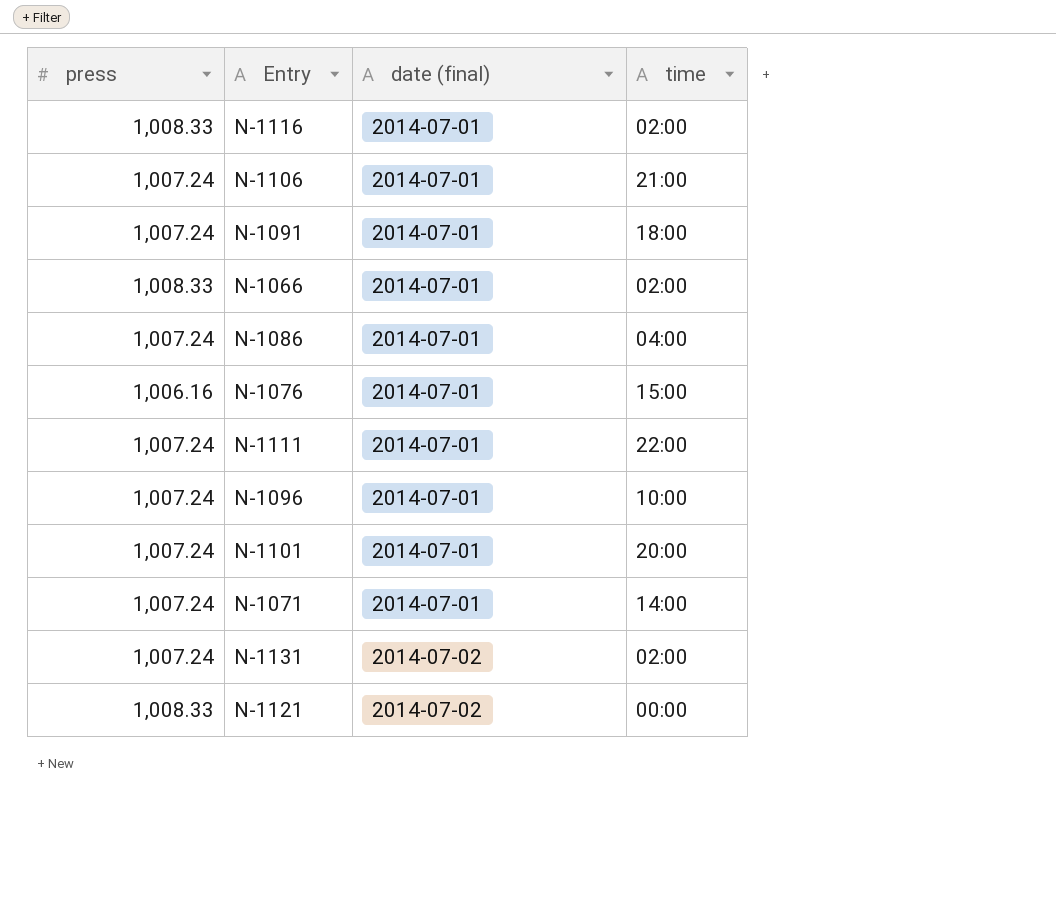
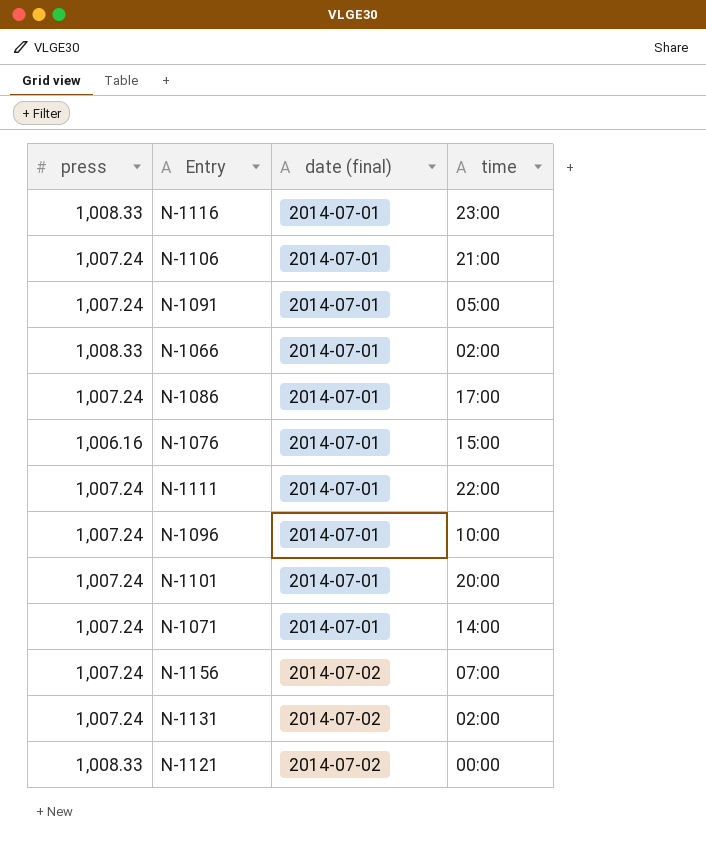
N-1116 | time: 02:00 -> 23:00
N-1091 | time: 18:00 -> 05:00
N-1086 | time: 04:00 -> 17:00
row N-1156: none -> 1,007.24 | 2014-07-02 | 07:00

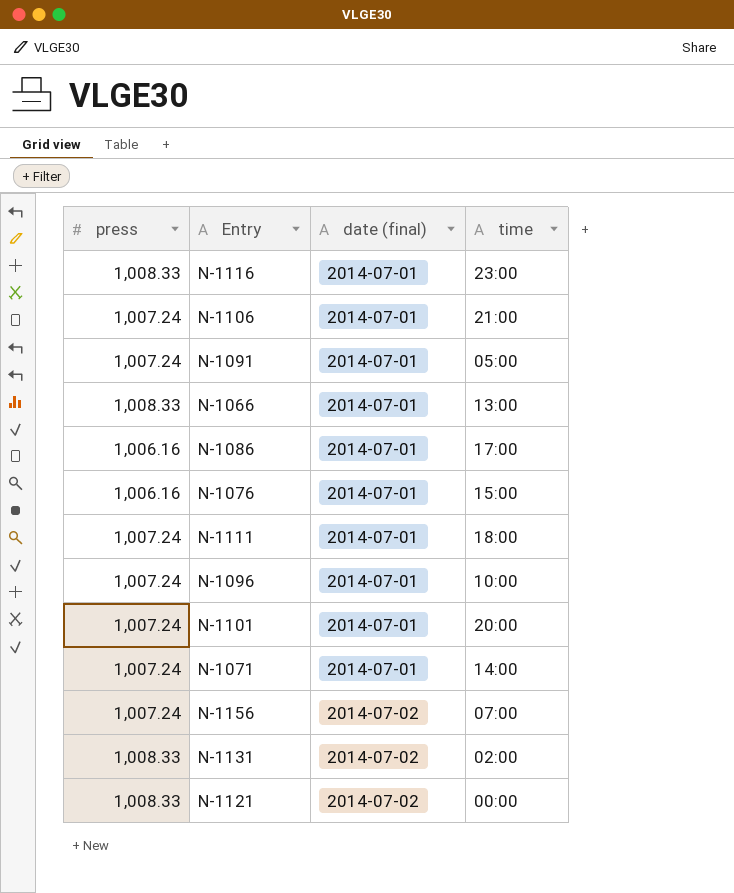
N-1066 | time: 02:00 -> 13:00
N-1086 | press: 1,007.24 -> 1,006.16
N-1111 | time: 22:00 -> 18:00
N-1131 | press: 1,007.24 -> 1,008.33

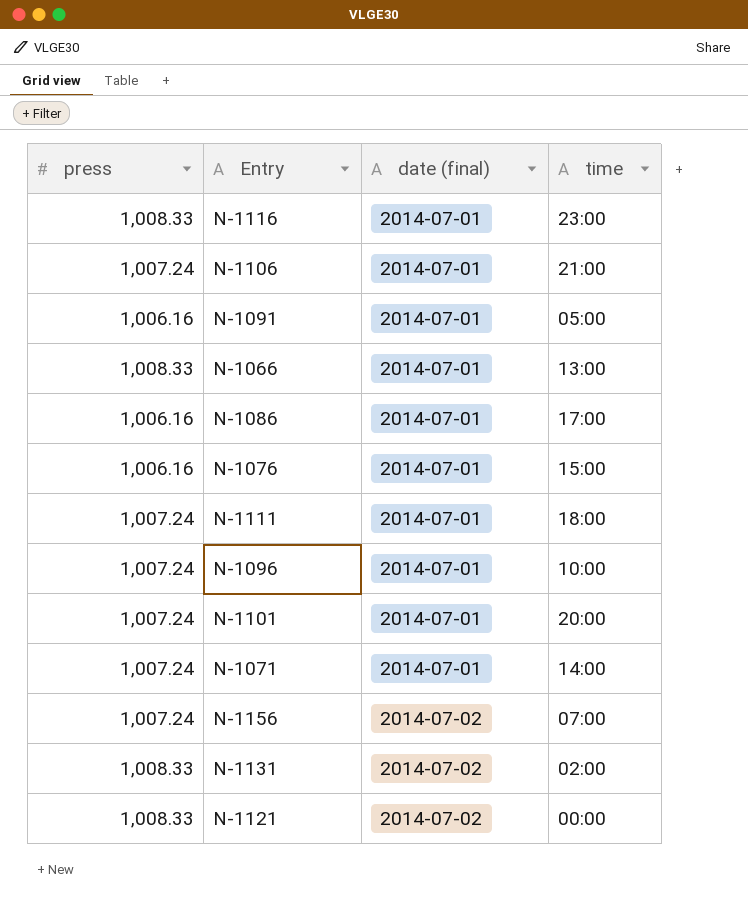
N-1091 | press: 1,007.24 -> 1,006.16

